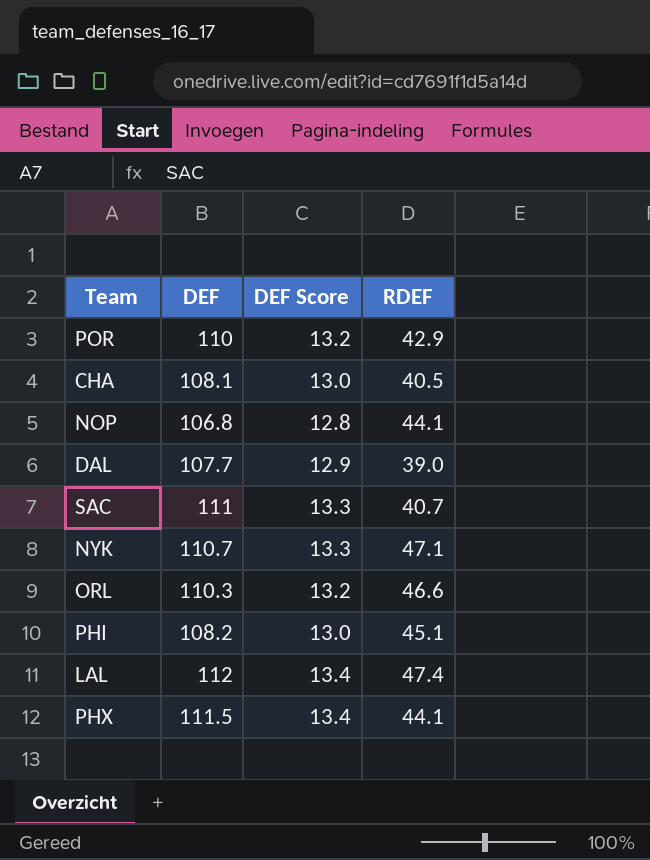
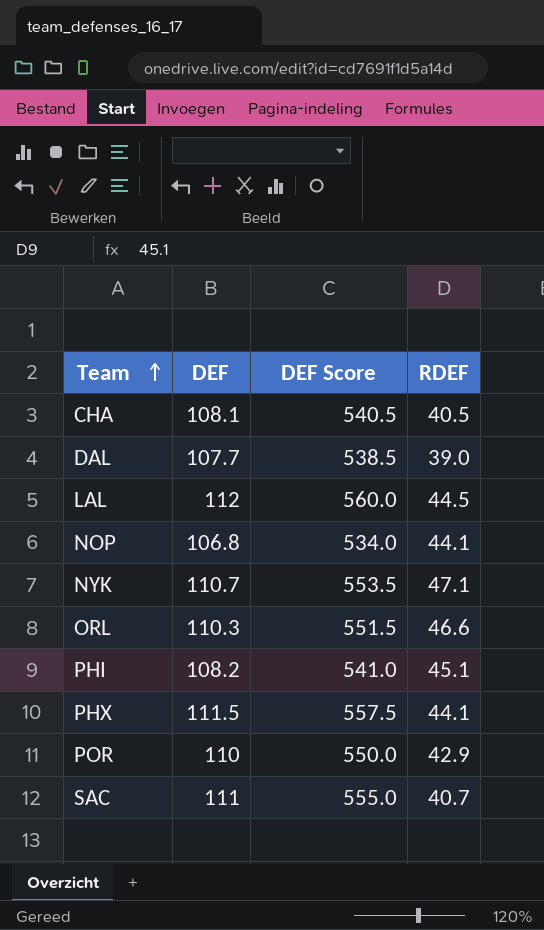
row order: none -> Team ascending
column DEF Score | formula: [DEF] * 0.12 -> [DEF] * 5
LAL | RDEF: 47.4 -> 44.5

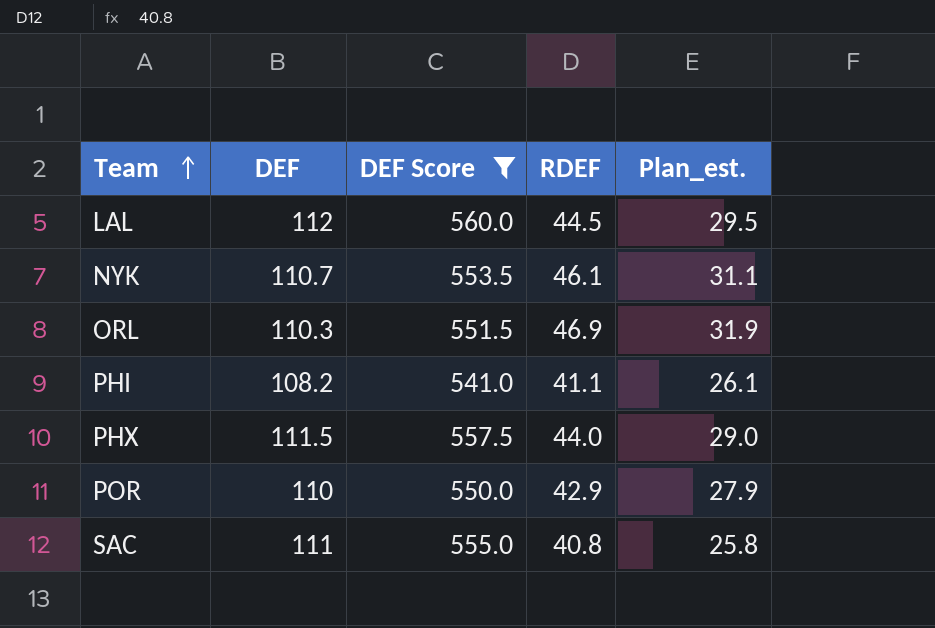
filter: none -> DEF Score >= 541.0
column Plan_est. | formula: none -> [RDEF] - 15
NYK | RDEF: 47.1 -> 46.1
ORL | RDEF: 46.6 -> 46.9
PHI | RDEF: 45.1 -> 41.1
PHX | RDEF: 44.1 -> 44.0
SAC | RDEF: 40.7 -> 40.8

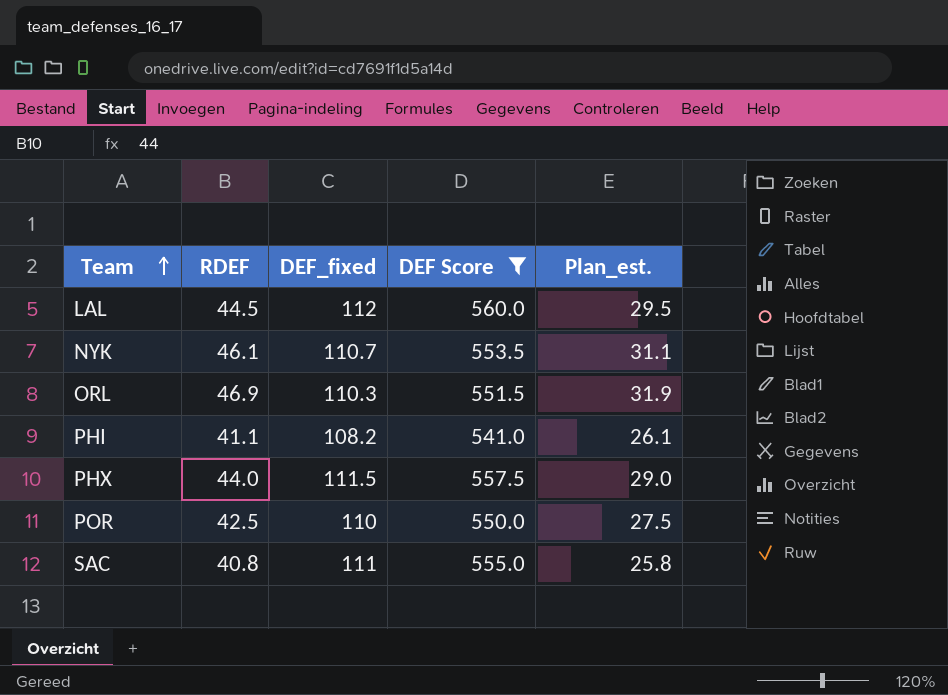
column RDEF | position: 4 -> 2
column name: DEF -> DEF_fixed
POR | RDEF: 42.9 -> 42.5
POR | Plan_est.: 27.9 -> 27.5

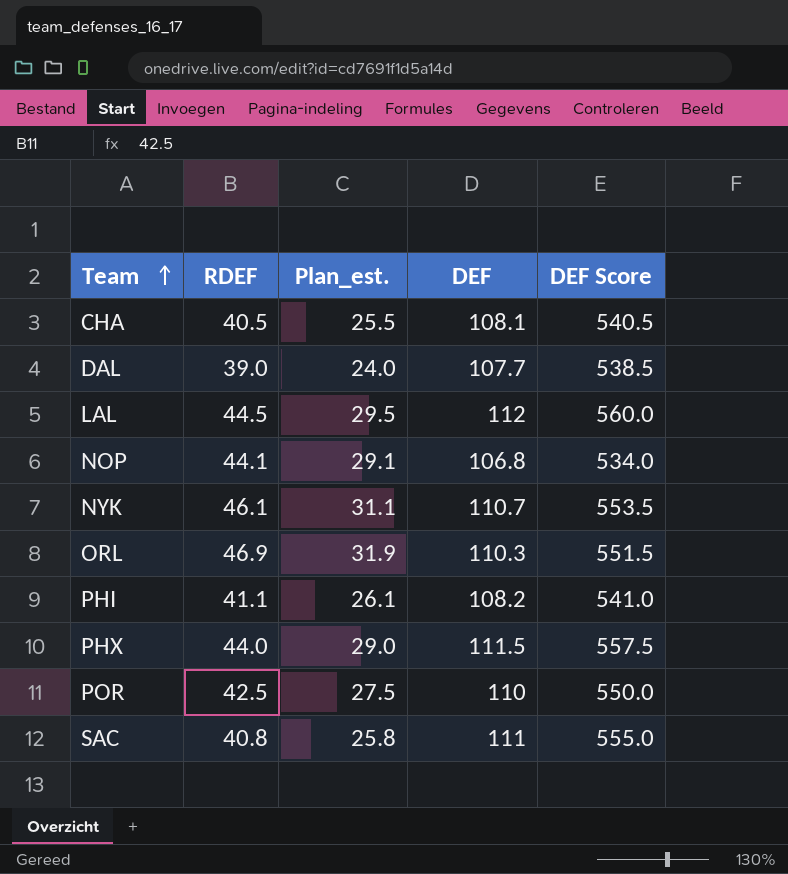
filter: DEF Score >= 541.0 -> none
column Plan_est. | position: 5 -> 3
column name: DEF_fixed -> DEF

